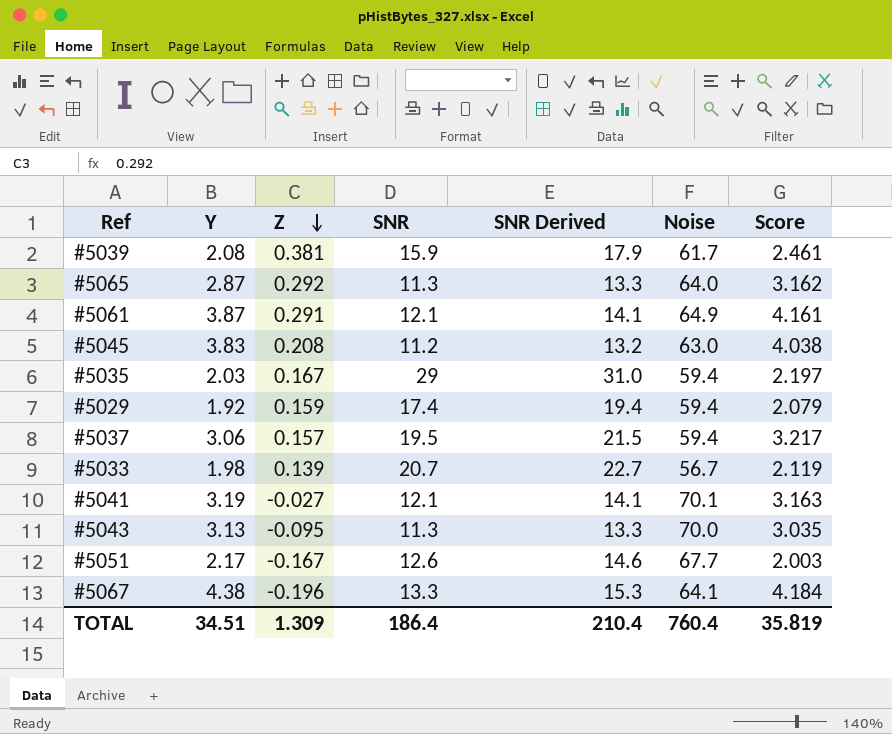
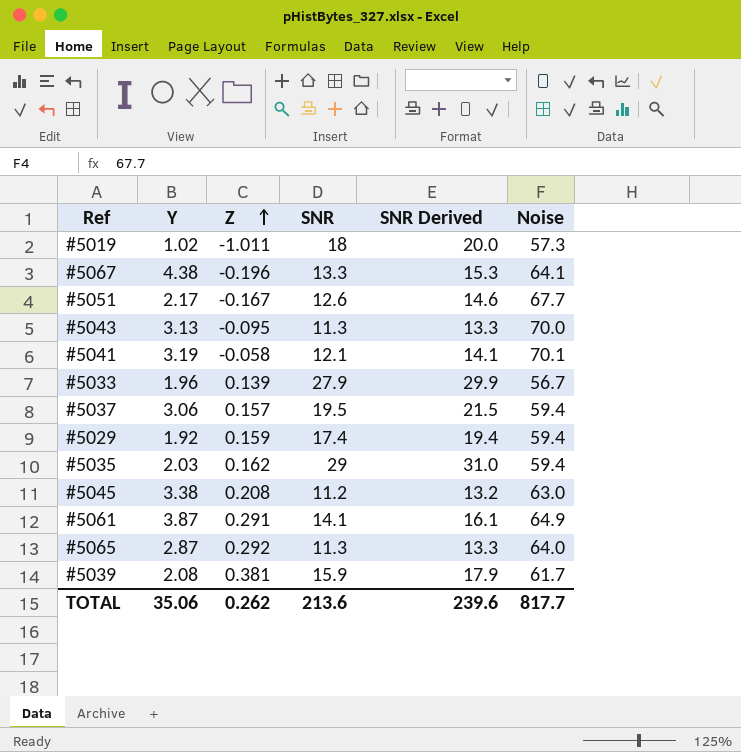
row order: Z descending -> Z ascending
column Score | formula: [Y] + [Z] -> none
row #5019: none -> 1.02 | -1.011 | 18 | 20.0 | 57.3
#5041 | Z: -0.027 -> -0.058
#5033 | Y: 1.98 -> 1.96
#5033 | SNR: 20.7 -> 27.9
#5033 | SNR Derived: 22.7 -> 29.9
#5035 | Z: 0.167 -> 0.162
#5045 | Y: 3.83 -> 3.38
#5061 | SNR: 12.1 -> 14.1
#5061 | SNR Derived: 14.1 -> 16.1
TOTAL | Y: 34.51 -> 35.06
TOTAL | Z: 1.309 -> 0.262
TOTAL | SNR: 186.4 -> 213.6
TOTAL | SNR Derived: 210.4 -> 239.6
TOTAL | Noise: 760.4 -> 817.7

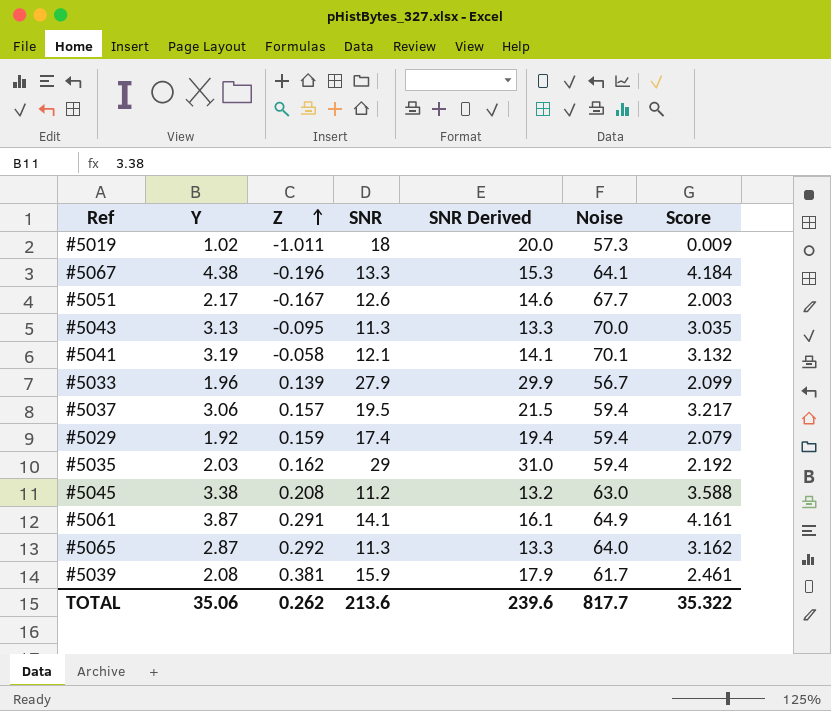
column Score | formula: none -> [Y] + [Z]

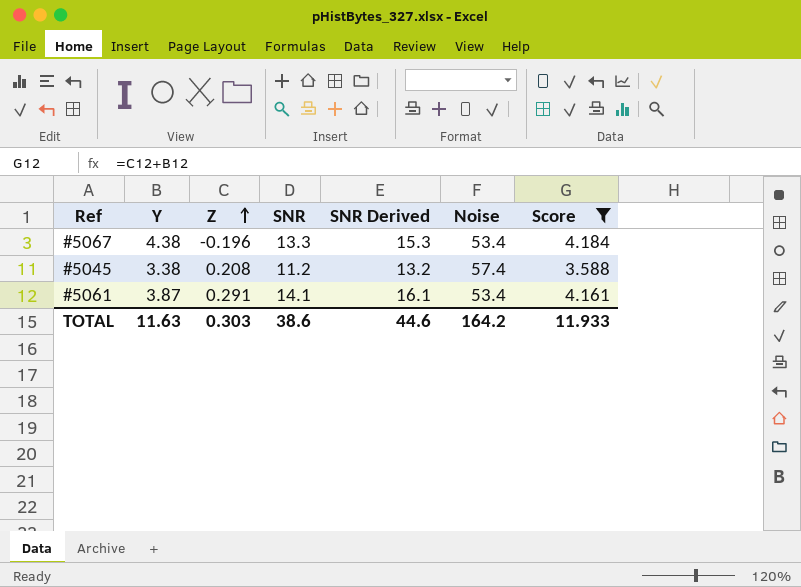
filter: none -> Score >= 3.588
#5067 | Noise: 64.1 -> 53.4
#5045 | Noise: 63.0 -> 57.4
#5061 | Noise: 64.9 -> 53.4
TOTAL | Y: 35.06 -> 11.63
TOTAL | Z: 0.262 -> 0.303
TOTAL | SNR: 213.6 -> 38.6
TOTAL | SNR Derived: 239.6 -> 44.6
TOTAL | Noise: 817.7 -> 164.2
TOTAL | Score: 35.322 -> 11.933

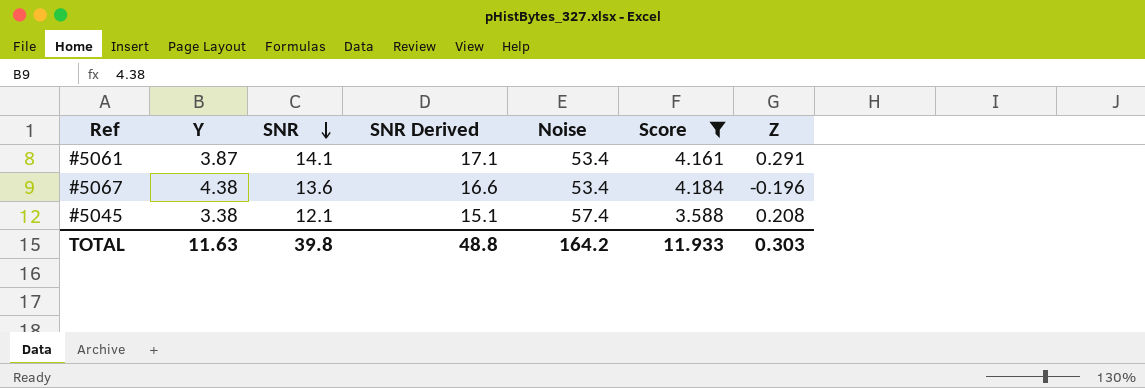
row order: Z ascending -> SNR descending
column SNR Derived | formula: [SNR] + 2 -> [SNR] + 3
column Z | position: 3 -> 7
#5067 | SNR: 13.3 -> 13.6
#5045 | SNR: 11.2 -> 12.1
TOTAL | SNR: 38.6 -> 39.8
TOTAL | SNR Derived: 44.6 -> 48.8

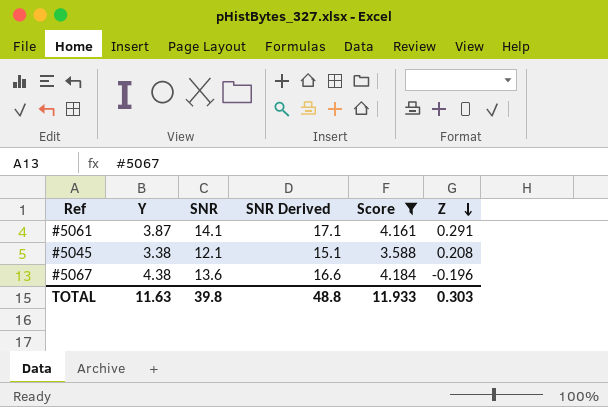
row order: SNR descending -> Z descending
column Noise | position: 5 -> none

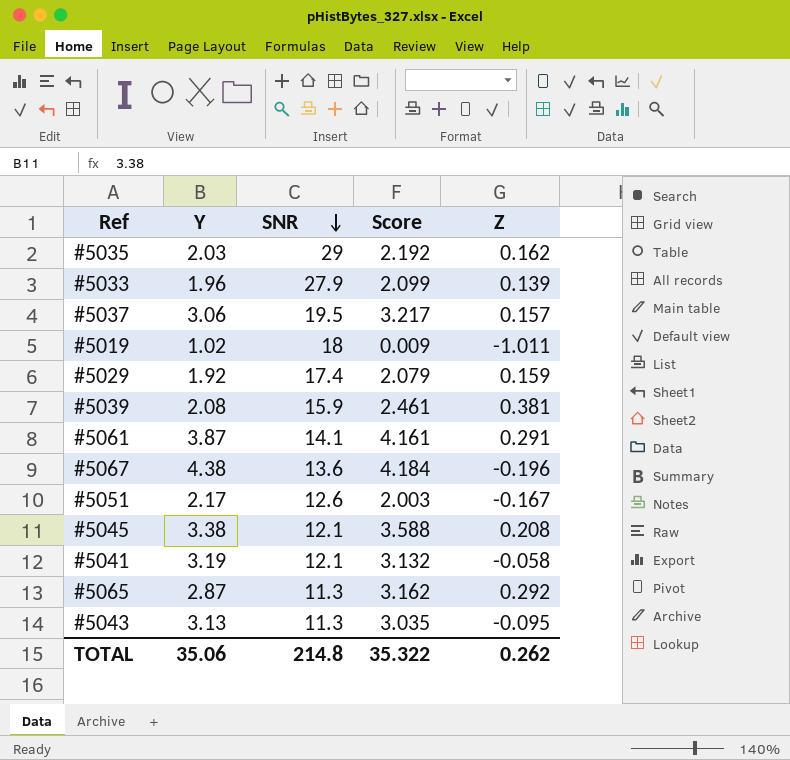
filter: Score >= 3.588 -> none
row order: Z descending -> SNR descending
column SNR Derived | formula: [SNR] + 3 -> none
TOTAL | Y: 11.63 -> 35.06
TOTAL | SNR: 39.8 -> 214.8
TOTAL | Score: 11.933 -> 35.322
TOTAL | Z: 0.303 -> 0.262

